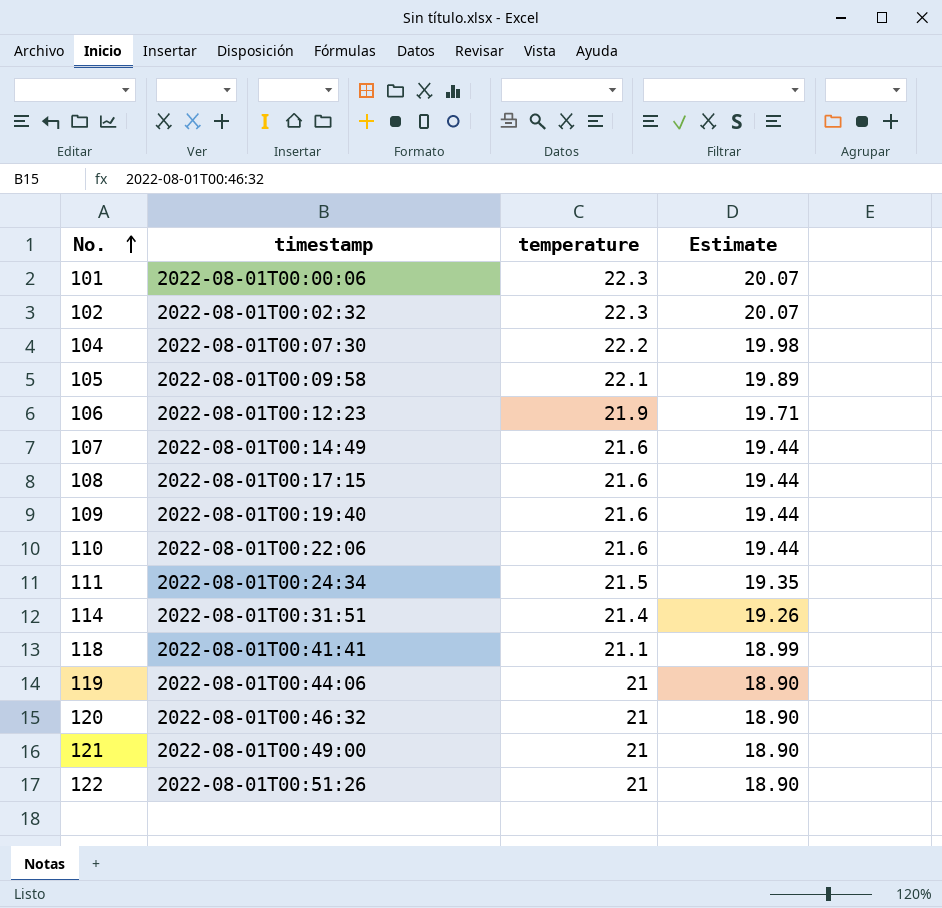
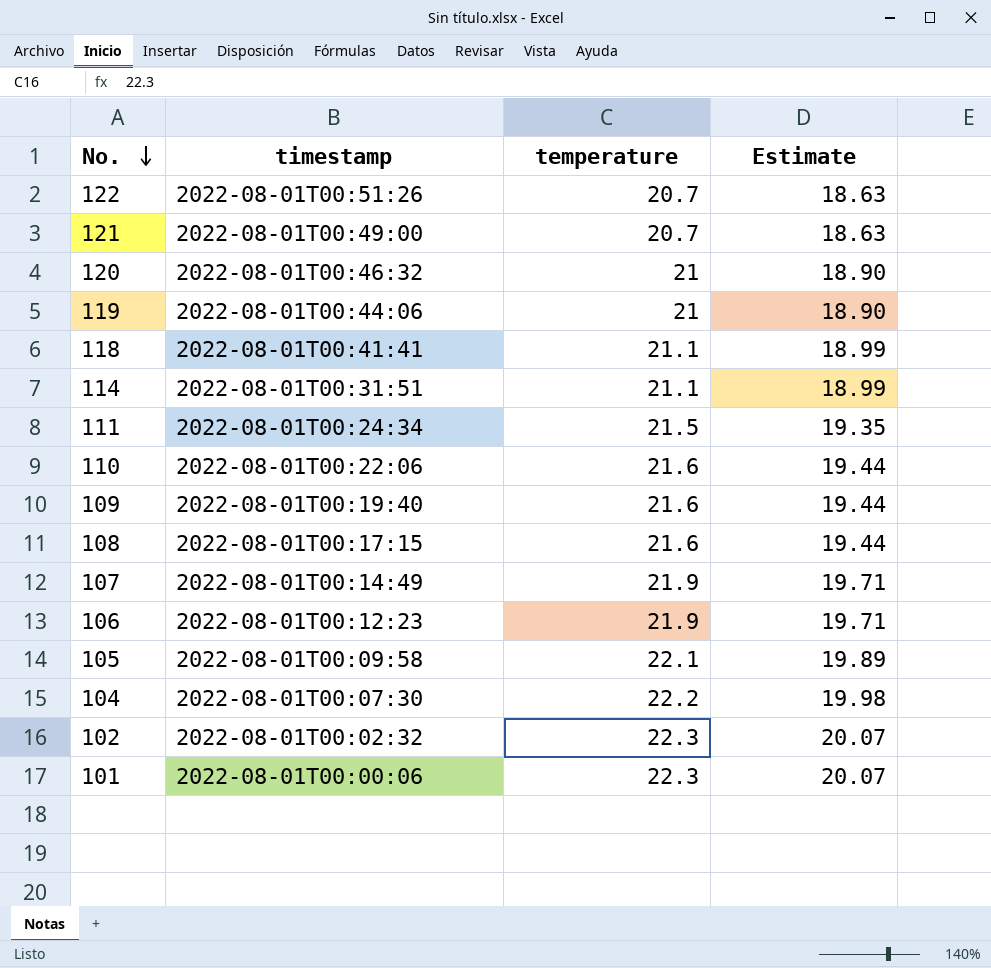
row order: No. ascending -> No. descending
122 | temperature: 21 -> 20.7
122 | Estimate: 18.90 -> 18.63
121 | temperature: 21 -> 20.7
121 | Estimate: 18.90 -> 18.63
114 | temperature: 21.4 -> 21.1
114 | Estimate: 19.26 -> 18.99
107 | temperature: 21.6 -> 21.9
107 | Estimate: 19.44 -> 19.71

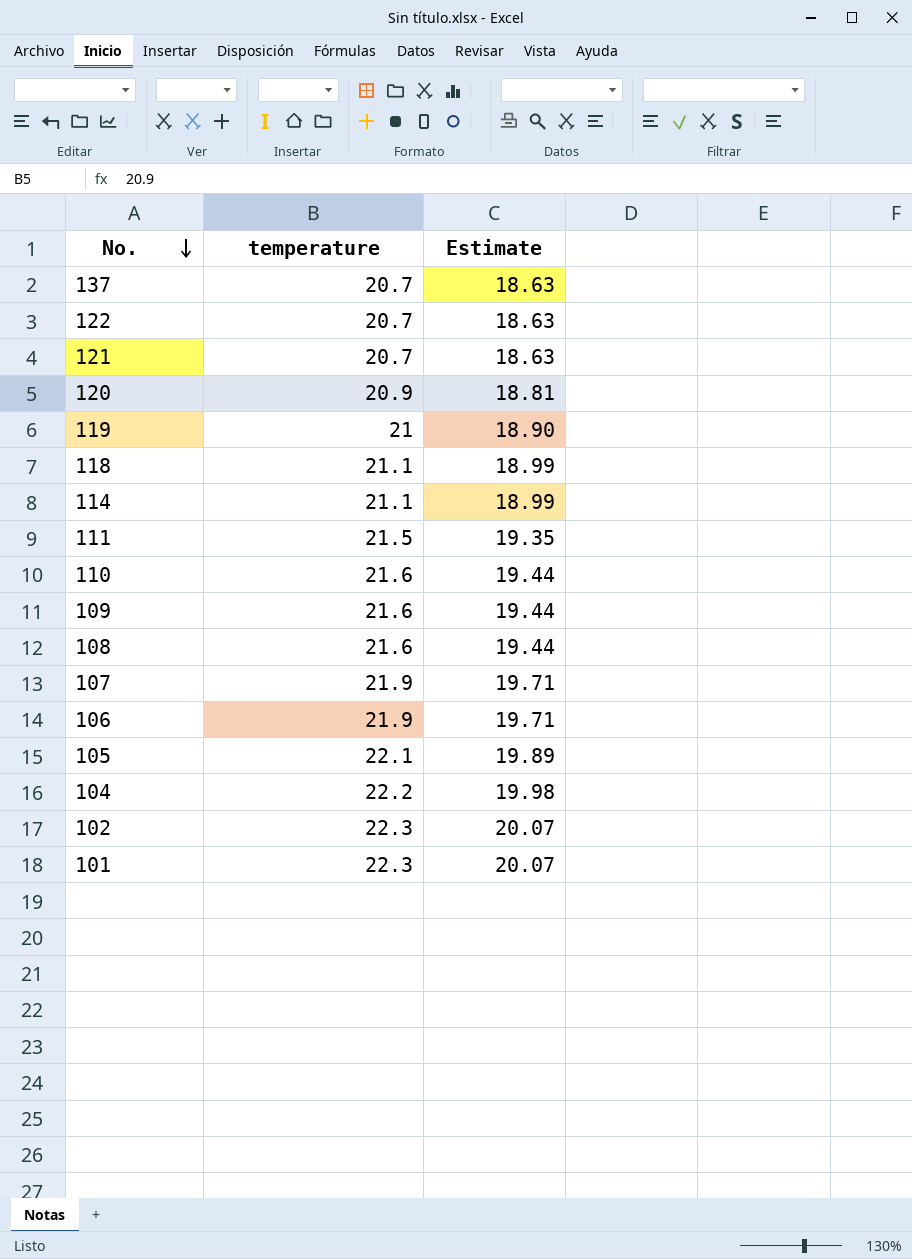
column timestamp | position: 2 -> none
row 137: none -> 20.7 | 18.63
120 | temperature: 21 -> 20.9
120 | Estimate: 18.90 -> 18.81

